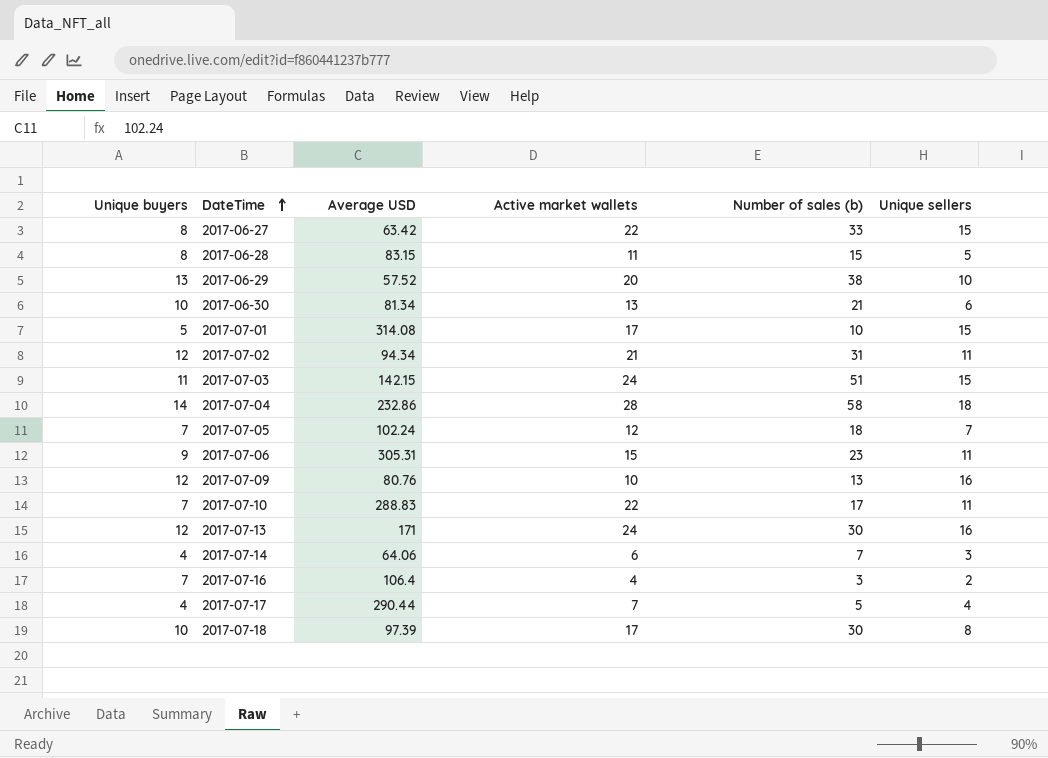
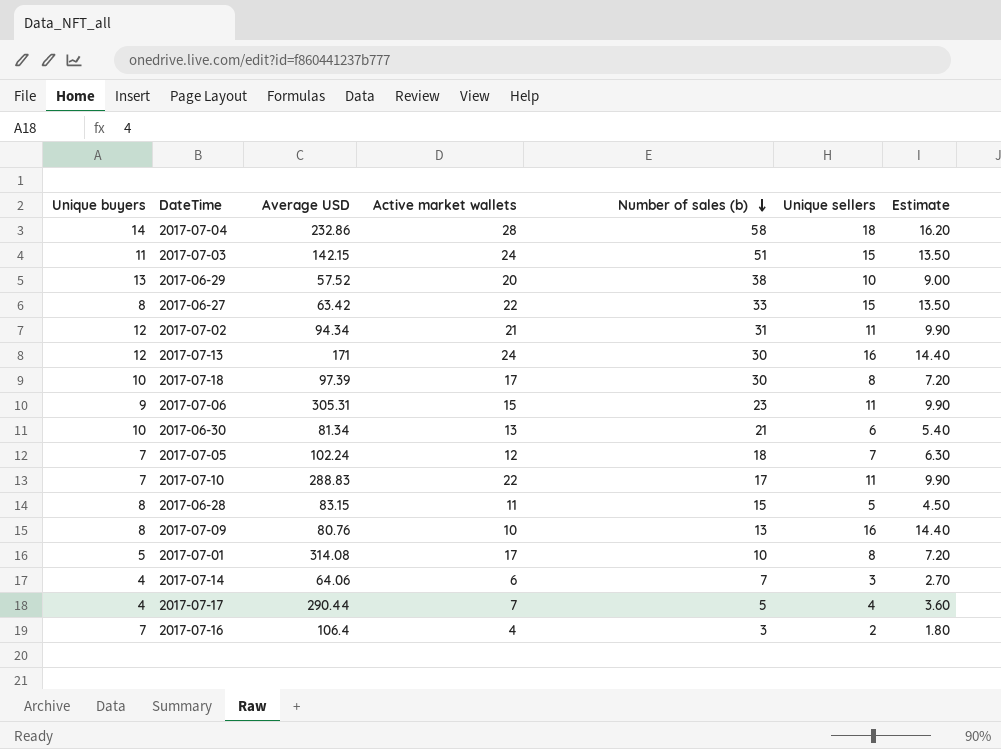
row order: DateTime ascending -> Number of sales (b) descending
column Estimate | formula: none -> [Unique sellers] * 0.9
2017-07-09 | Unique buyers: 12 -> 8
2017-07-01 | Unique sellers: 15 -> 8

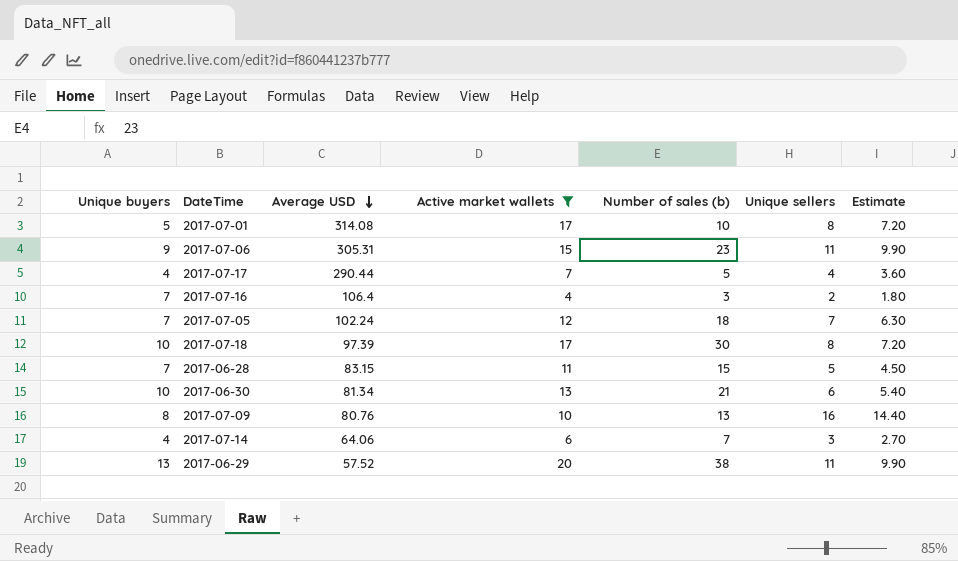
filter: none -> Active market wallets <= 20
row order: Number of sales (b) descending -> Average USD descending
2017-06-28 | Unique buyers: 8 -> 7
2017-06-29 | Unique sellers: 10 -> 11
2017-06-29 | Estimate: 9.00 -> 9.90

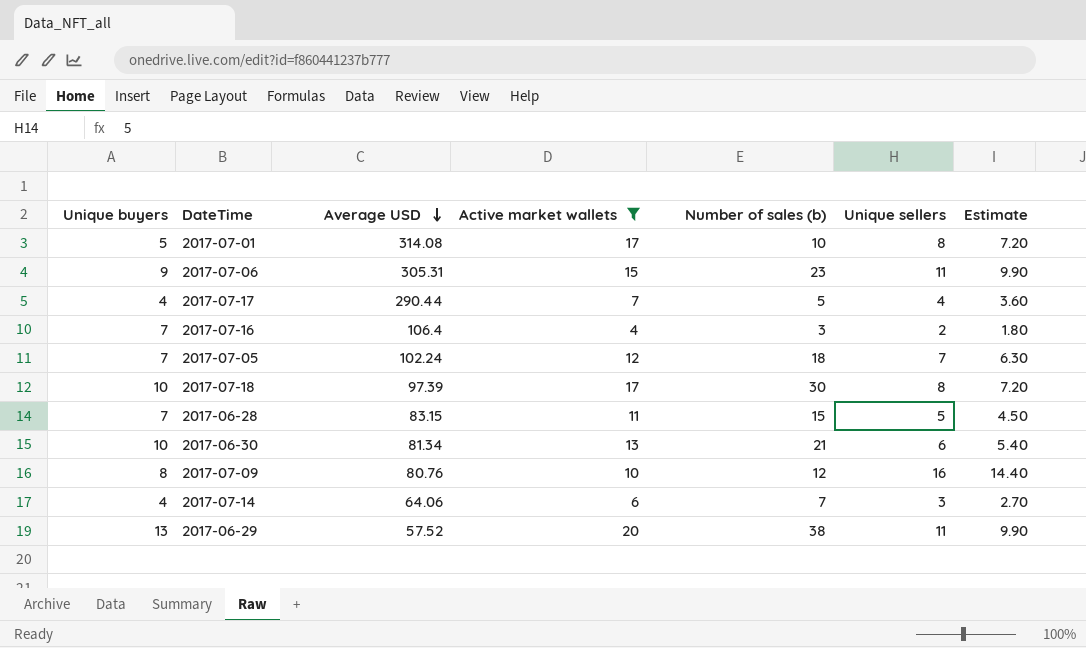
2017-07-09 | Number of sales (b): 13 -> 12

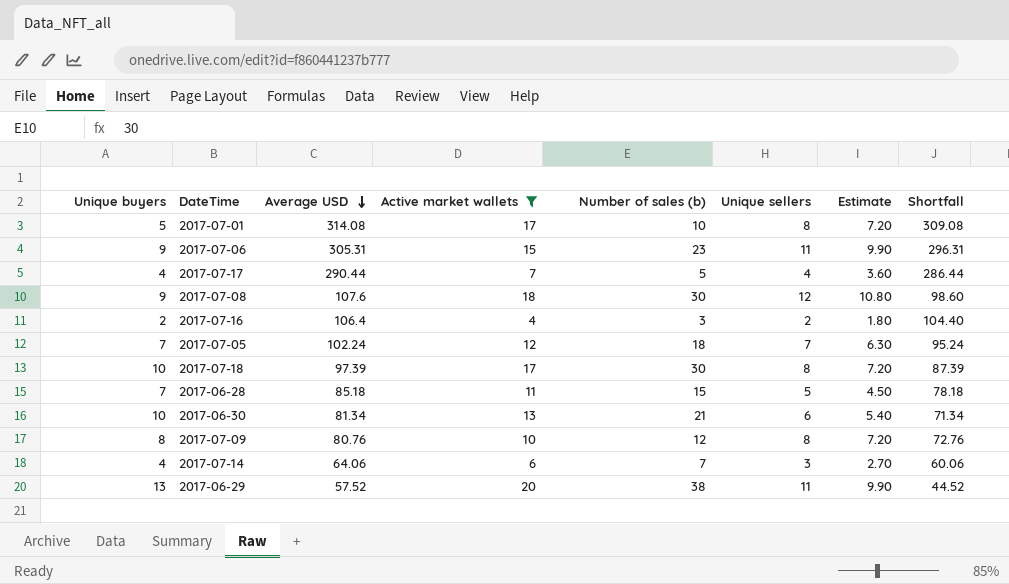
column Shortfall | formula: none -> [Average USD] - [Unique buyers]
row 2017-07-08: none -> 9 | 107.6 | 18 | 30 | 12 | 10.80 | 98.60
2017-07-16 | Unique buyers: 7 -> 2
2017-06-28 | Average USD: 83.15 -> 85.18
2017-07-09 | Unique sellers: 16 -> 8
2017-07-09 | Estimate: 14.40 -> 7.20

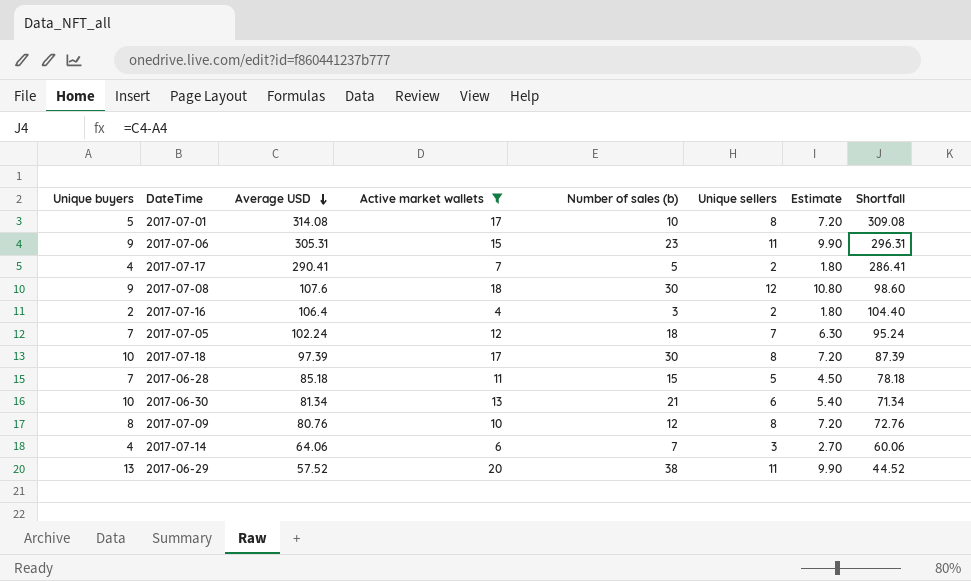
2017-07-17 | Average USD: 290.44 -> 290.41
2017-07-17 | Unique sellers: 4 -> 2
2017-07-17 | Estimate: 3.60 -> 1.80
2017-07-17 | Shortfall: 286.44 -> 286.41

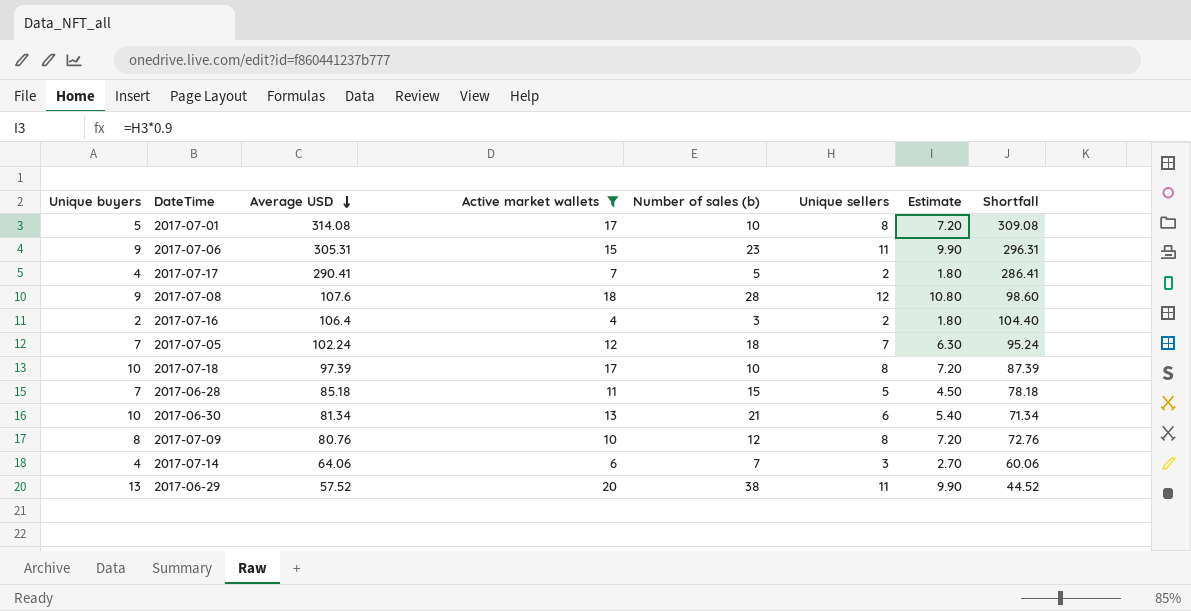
2017-07-08 | Number of sales (b): 30 -> 28
2017-07-18 | Number of sales (b): 30 -> 10

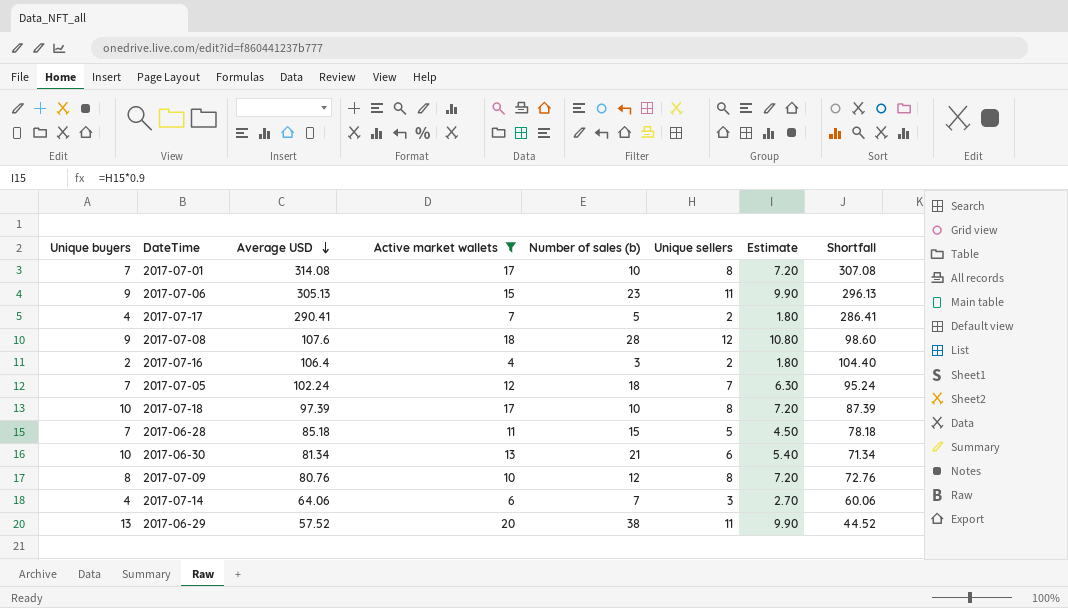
2017-07-01 | Unique buyers: 5 -> 7
2017-07-01 | Shortfall: 309.08 -> 307.08
2017-07-06 | Average USD: 305.31 -> 305.13
2017-07-06 | Shortfall: 296.31 -> 296.13

